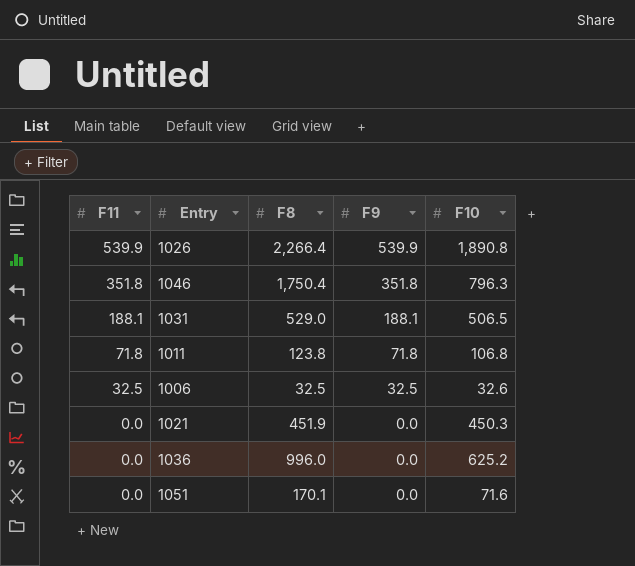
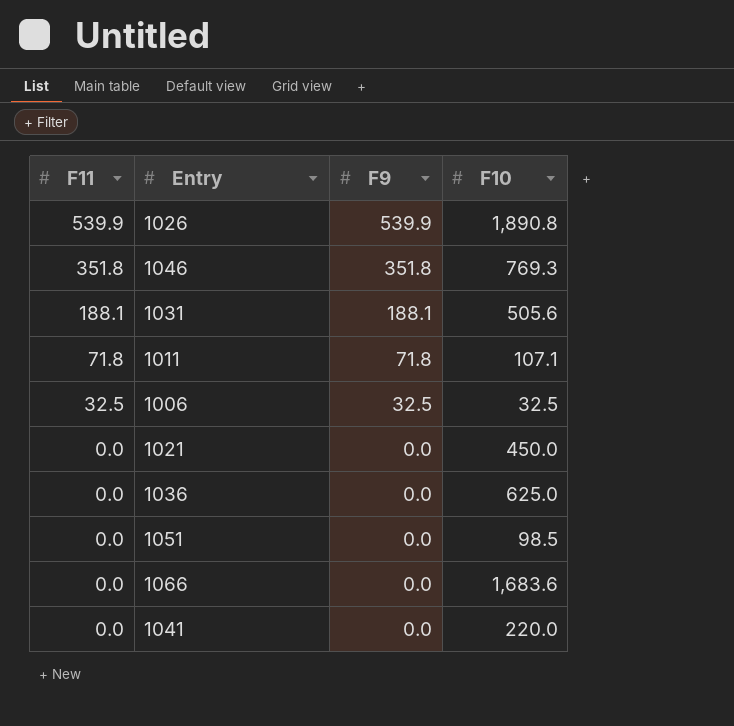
column F8 | position: 3 -> none
1046 | F10: 796.3 -> 769.3
1031 | F10: 506.5 -> 505.6
1011 | F10: 106.8 -> 107.1
1006 | F10: 32.6 -> 32.5
1021 | F10: 450.3 -> 450.0
1036 | F10: 625.2 -> 625.0
1051 | F10: 71.6 -> 98.5
row 1066: none -> 0.0 | 0.0 | 1,683.6
row 1041: none -> 0.0 | 0.0 | 220.0

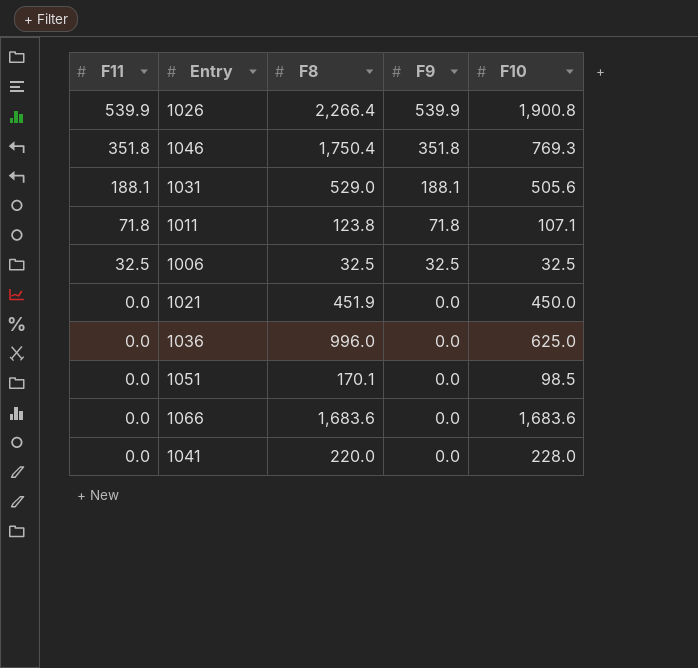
column F8 | position: none -> 3
1026 | F10: 1,890.8 -> 1,900.8
1041 | F10: 220.0 -> 228.0

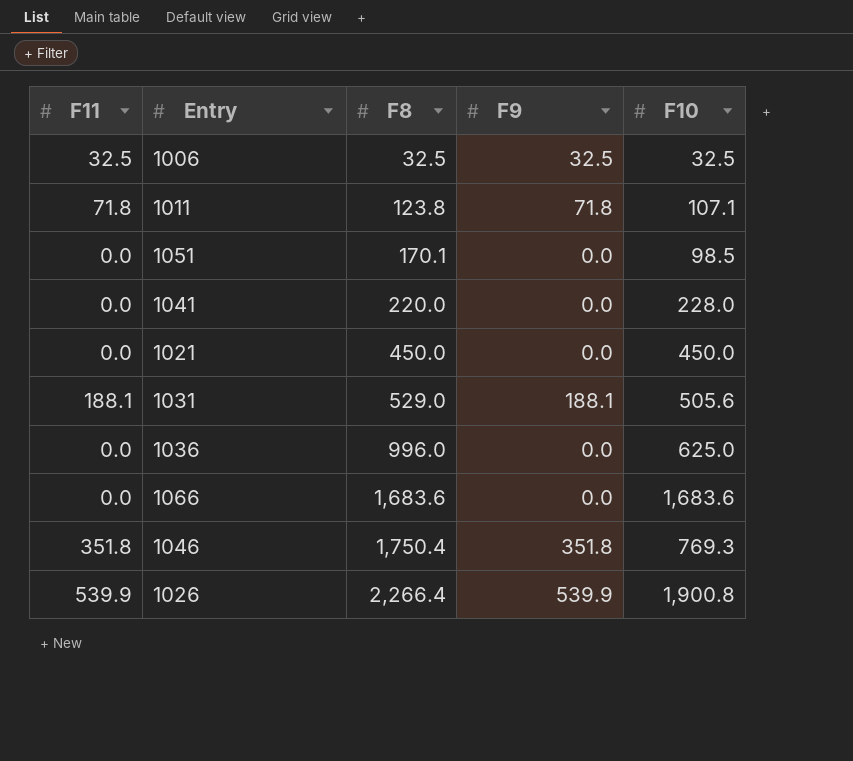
row order: F11 descending -> F8 ascending
1021 | F8: 451.9 -> 450.0

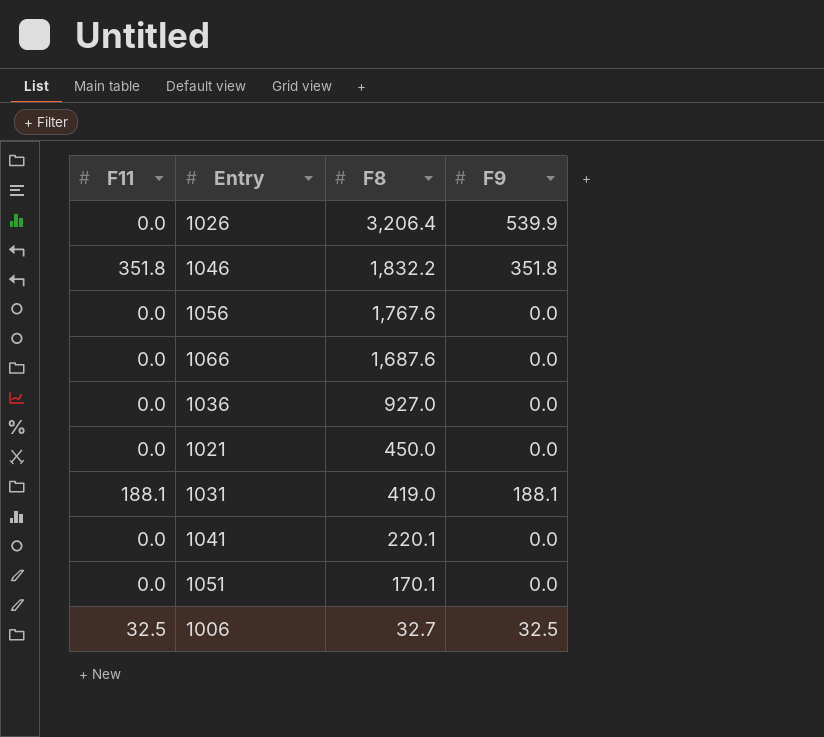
row order: F8 ascending -> F8 descending
column F10 | position: 5 -> none
row 1011: 71.8 | 123.8 | 71.8 | 107.1 -> none
1026 | F11: 539.9 -> 0.0
1026 | F8: 2,266.4 -> 3,206.4
1046 | F8: 1,750.4 -> 1,832.2
row 1056: none -> 0.0 | 1,767.6 | 0.0
1066 | F8: 1,683.6 -> 1,687.6
1036 | F8: 996.0 -> 927.0
1031 | F8: 529.0 -> 419.0
1041 | F8: 220.0 -> 220.1
1006 | F8: 32.5 -> 32.7

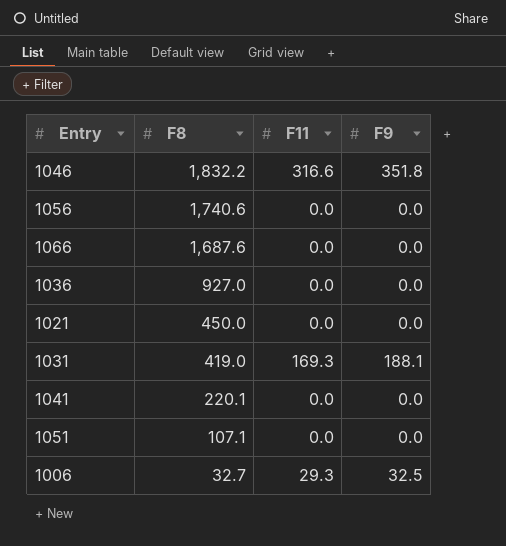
column F11 | position: 1 -> 3
row 1026: 0.0 | 3,206.4 | 539.9 -> none
1046 | F11: 351.8 -> 316.6
1056 | F8: 1,767.6 -> 1,740.6
1031 | F11: 188.1 -> 169.3
1051 | F8: 170.1 -> 107.1
1006 | F11: 32.5 -> 29.3

